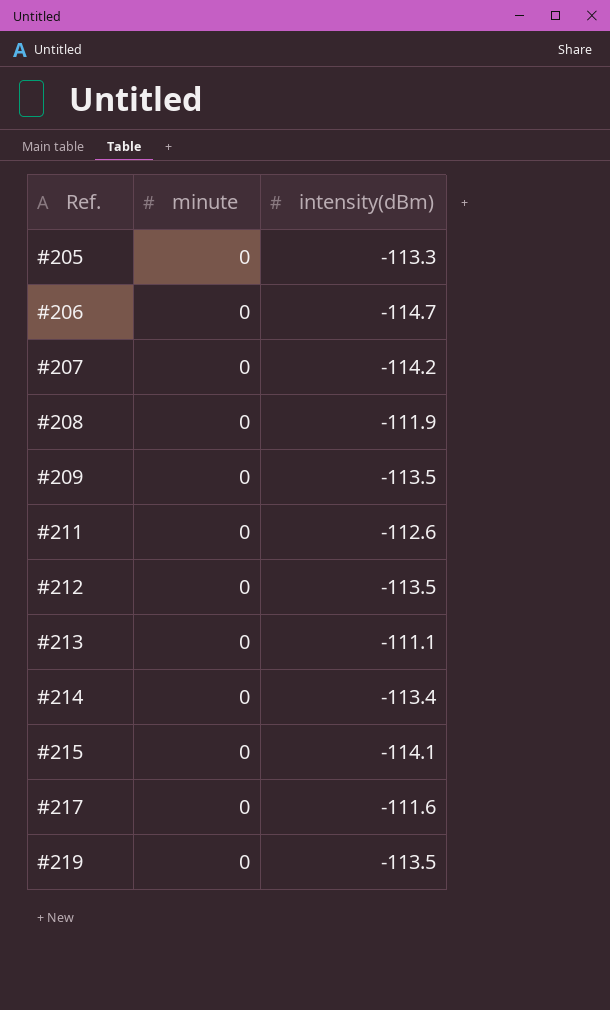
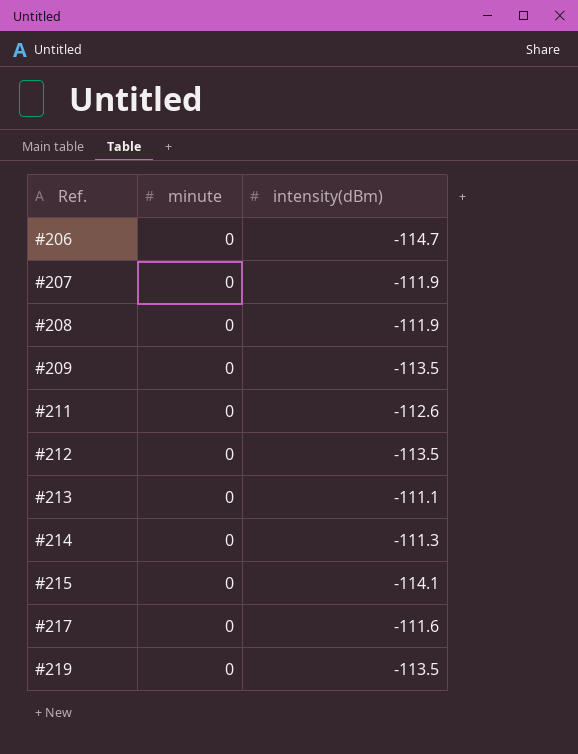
row #205: 0 | -113.3 -> none
#207 | intensity(dBm): -114.2 -> -111.9
#214 | intensity(dBm): -113.4 -> -111.3

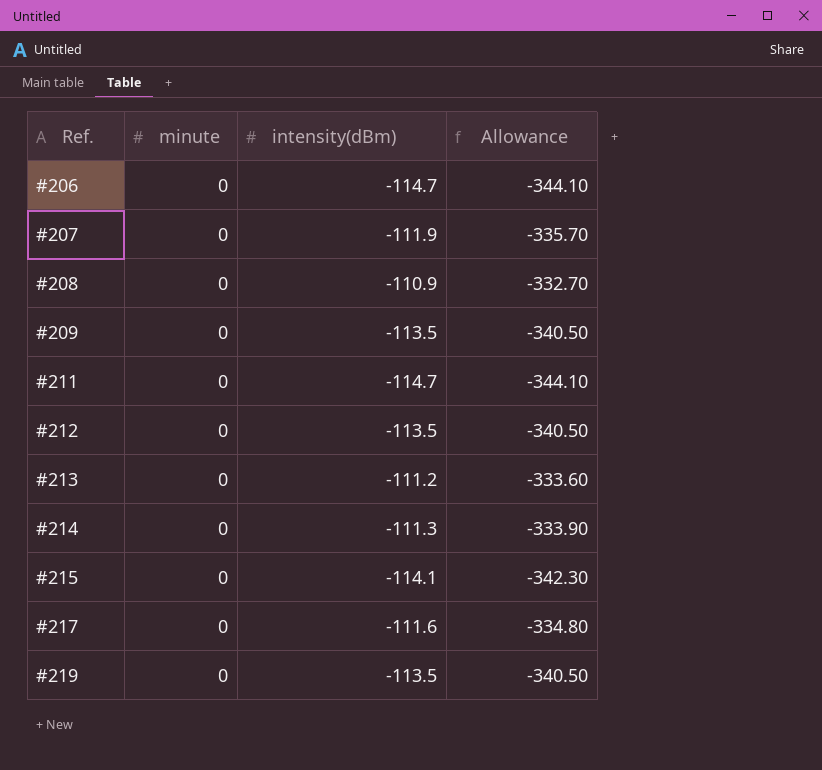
column Allowance | formula: none -> [intensity(dBm)] * 3
#208 | intensity(dBm): -111.9 -> -110.9
#211 | intensity(dBm): -112.6 -> -114.7
#213 | intensity(dBm): -111.1 -> -111.2

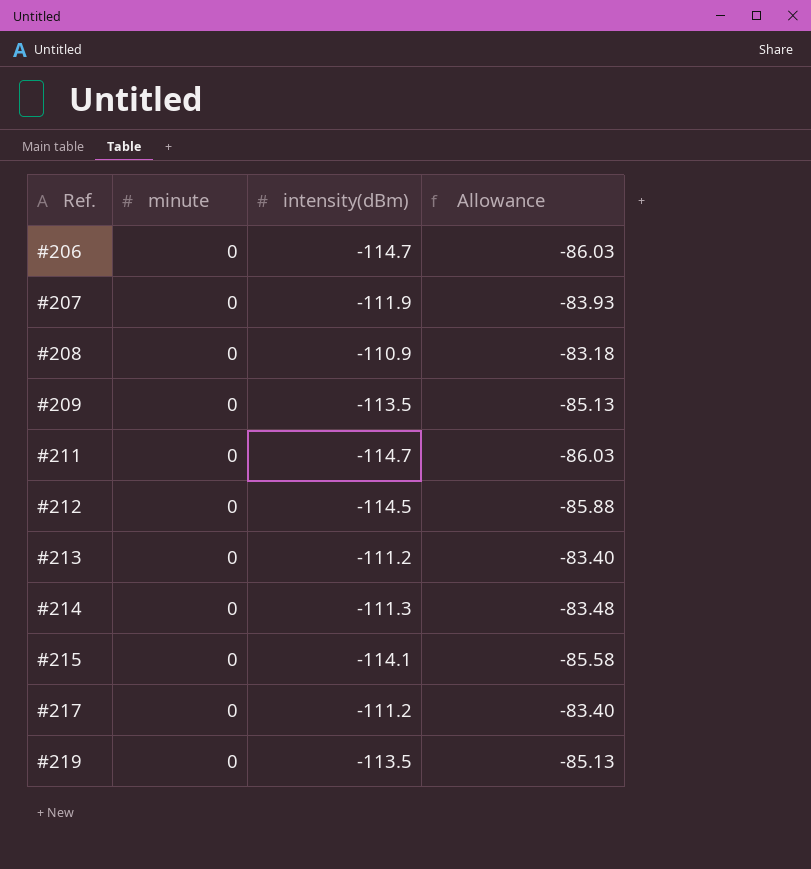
column Allowance | formula: [intensity(dBm)] * 3 -> [intensity(dBm)] * 0.75
#212 | intensity(dBm): -113.5 -> -114.5
#217 | intensity(dBm): -111.6 -> -111.2

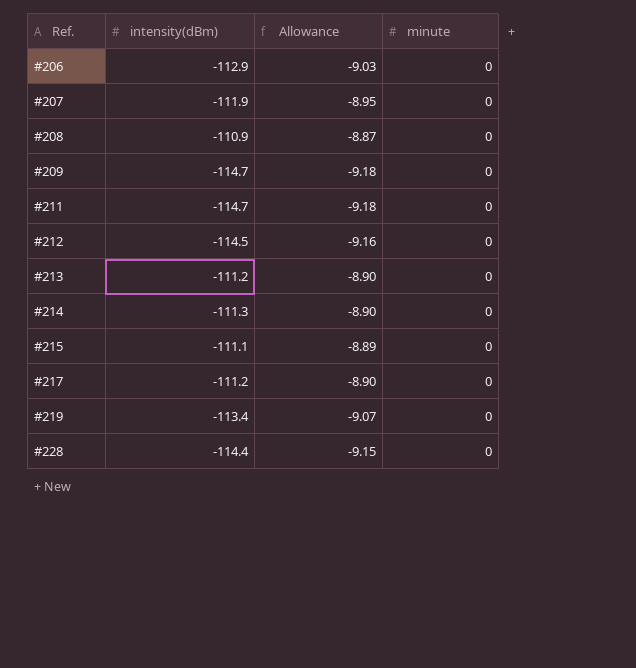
column Allowance | formula: [intensity(dBm)] * 0.75 -> [intensity(dBm)] * 0.08
column minute | position: 2 -> 4
#206 | intensity(dBm): -114.7 -> -112.9
#209 | intensity(dBm): -113.5 -> -114.7
#215 | intensity(dBm): -114.1 -> -111.1
#219 | intensity(dBm): -113.5 -> -113.4
row #228: none -> -114.4 | -9.15 | 0

